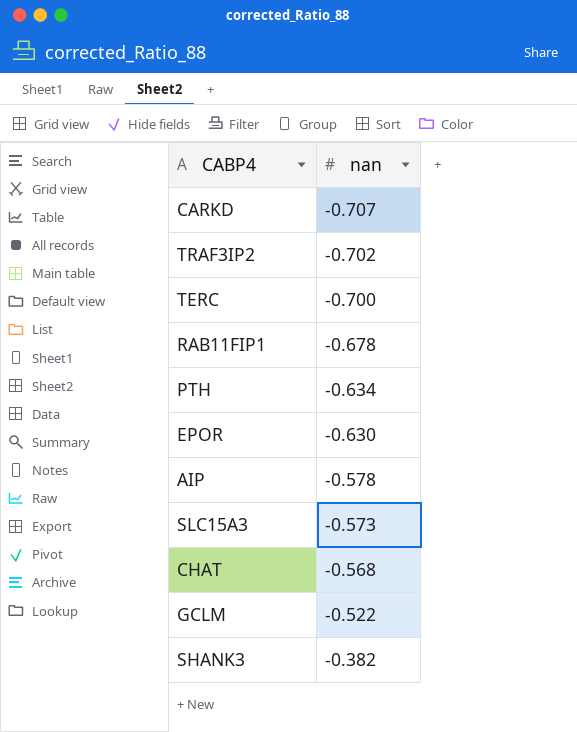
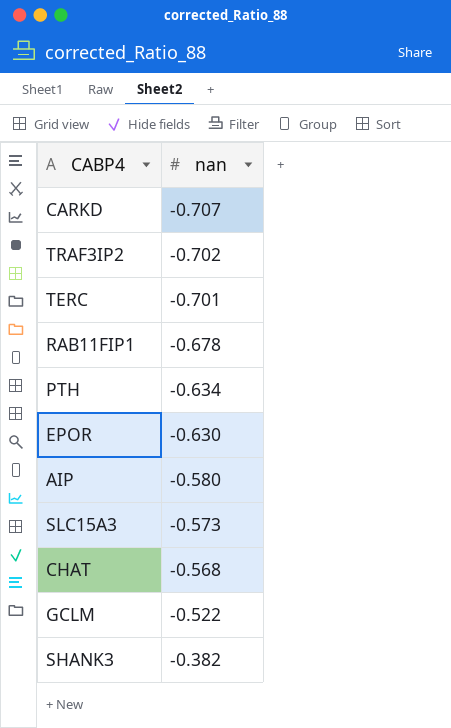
TERC | nan: -0.700 -> -0.701
AIP | nan: -0.578 -> -0.580

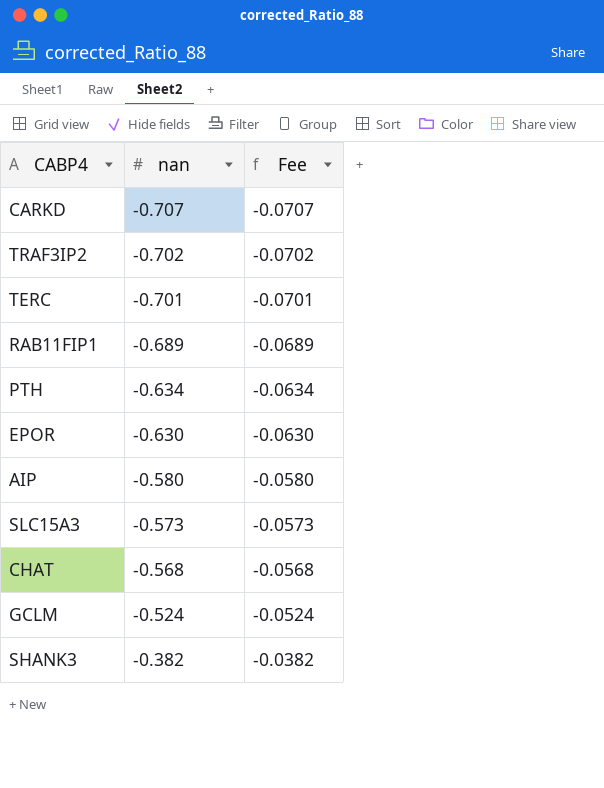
column Fee | formula: none -> [nan] * 0.1
RAB11FIP1 | nan: -0.678 -> -0.689
GCLM | nan: -0.522 -> -0.524

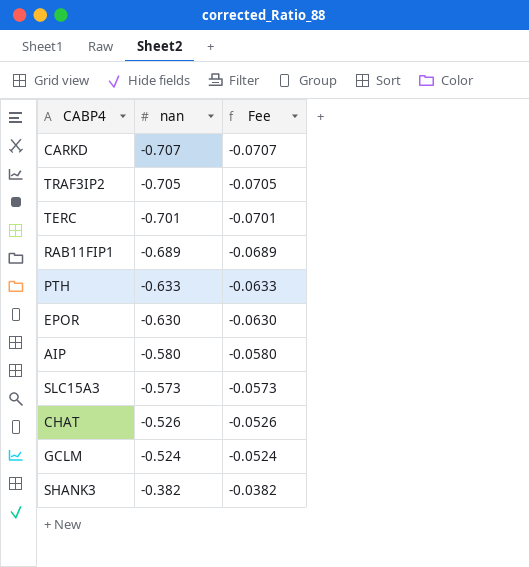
TRAF3IP2 | nan: -0.702 -> -0.705
TRAF3IP2 | Fee: -0.0702 -> -0.0705
PTH | nan: -0.634 -> -0.633
PTH | Fee: -0.0634 -> -0.0633
CHAT | nan: -0.568 -> -0.526
CHAT | Fee: -0.0568 -> -0.0526

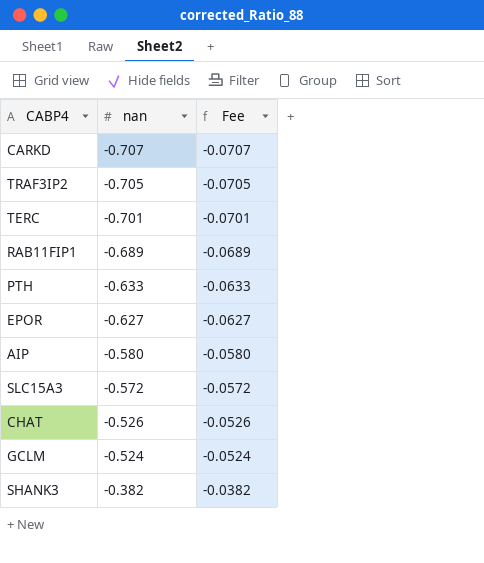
EPOR | nan: -0.630 -> -0.627
EPOR | Fee: -0.0630 -> -0.0627
SLC15A3 | nan: -0.573 -> -0.572
SLC15A3 | Fee: -0.0573 -> -0.0572

